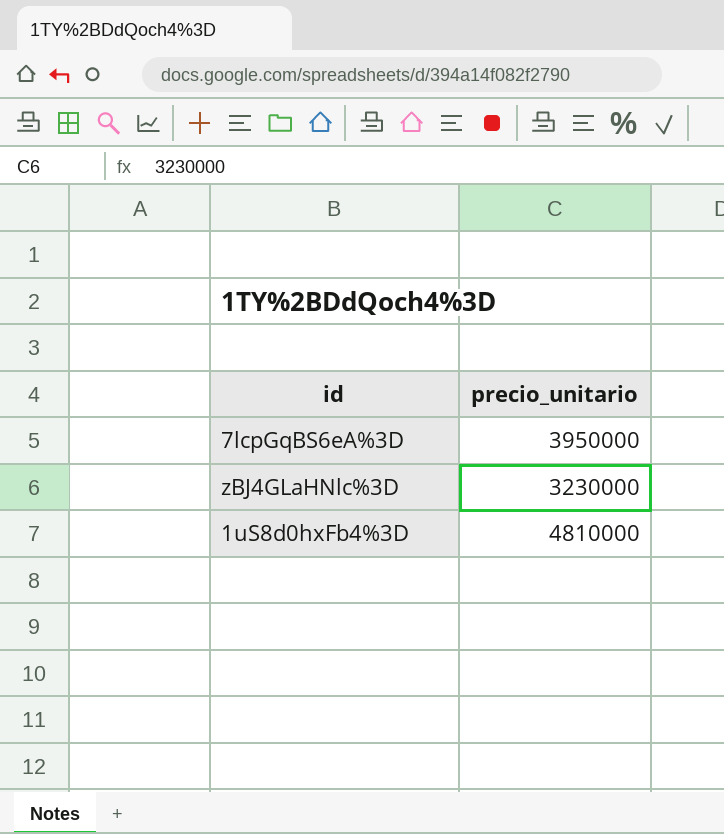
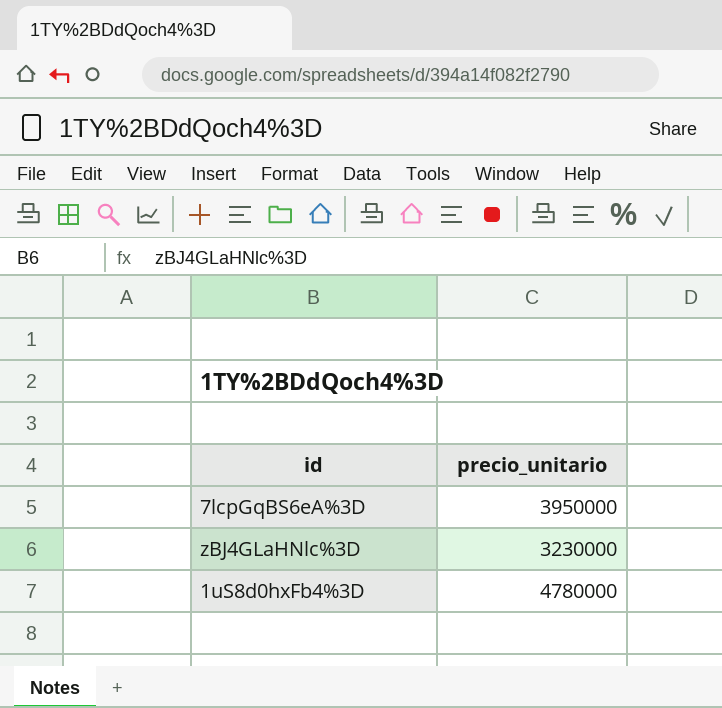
1uS8d0hxFb4%3D | precio_unitario: 4810000 -> 4780000

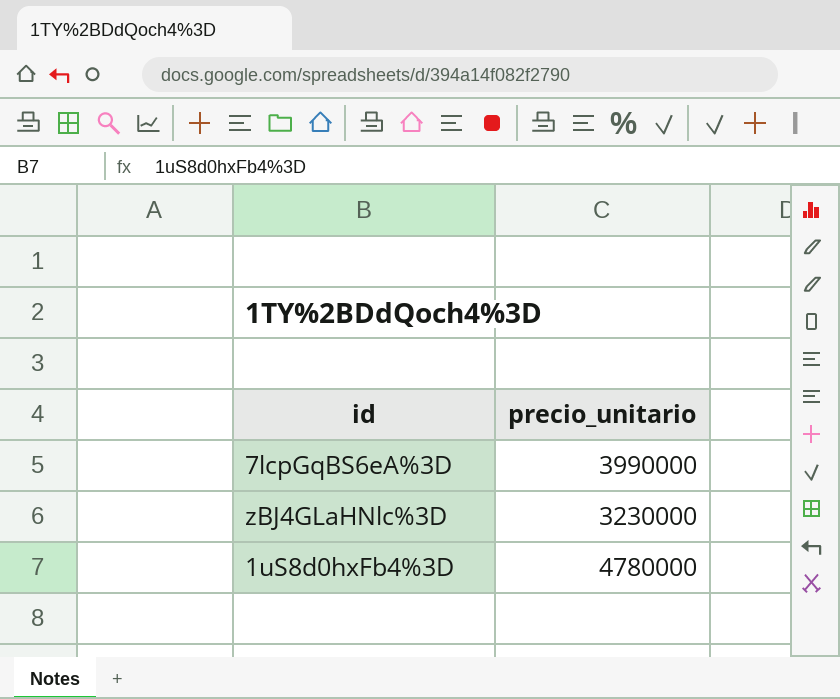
7lcpGqBS6eA%3D | precio_unitario: 3950000 -> 3990000

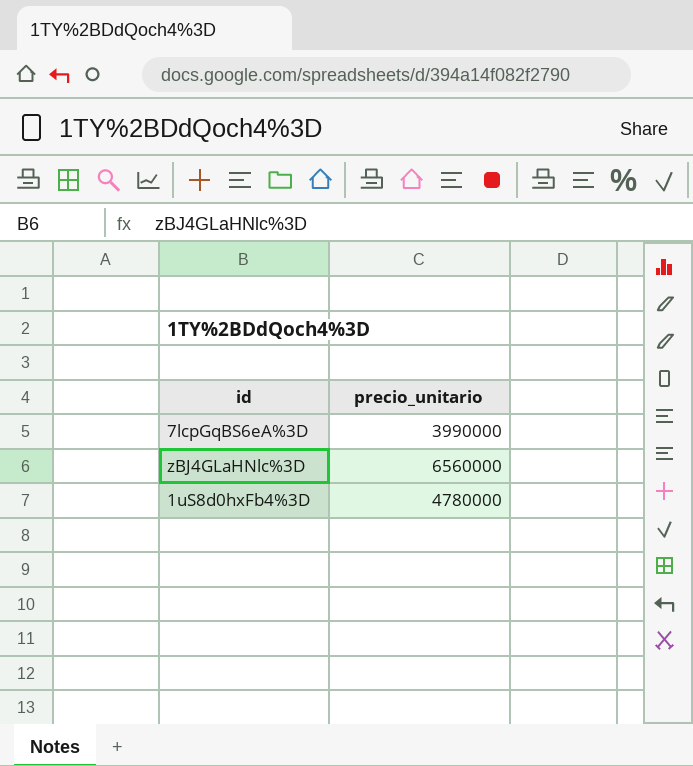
zBJ4GLaHNlc%3D | precio_unitario: 3230000 -> 6560000

